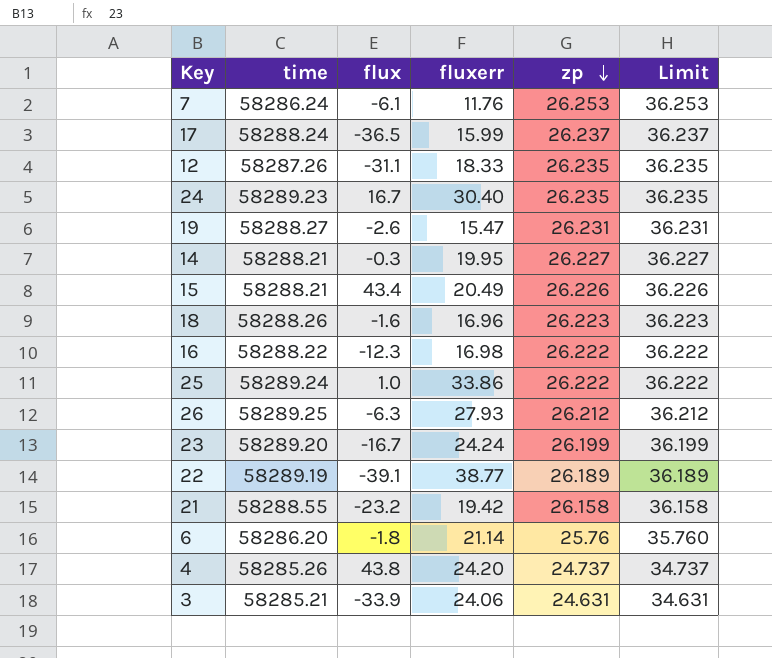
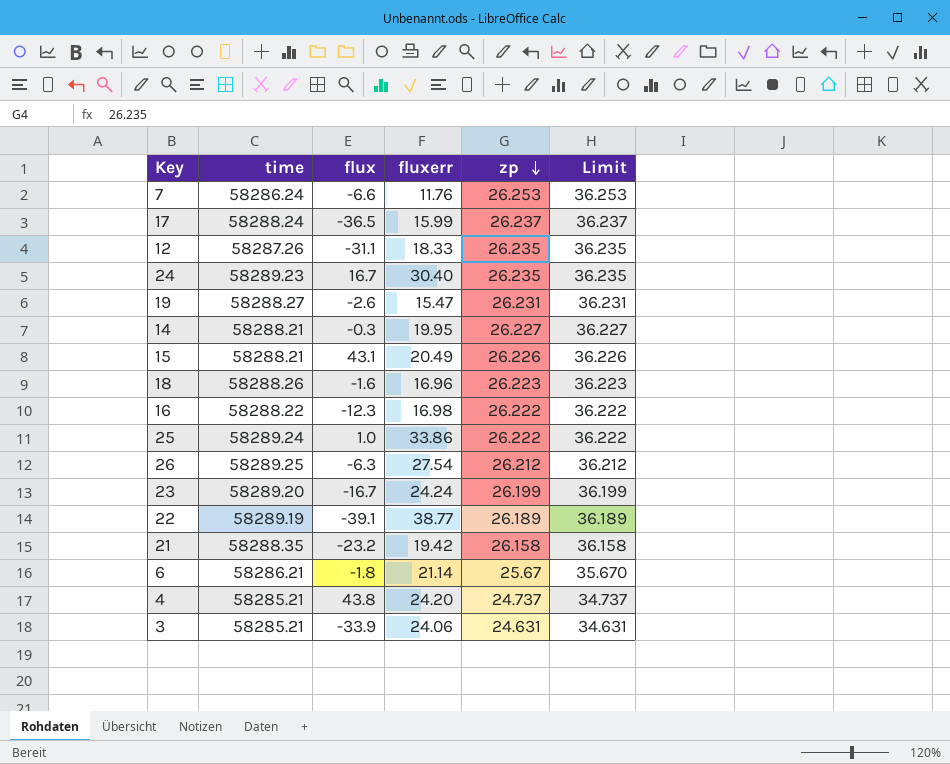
7 | flux: -6.1 -> -6.6
15 | flux: 43.4 -> 43.1
26 | fluxerr: 27.93 -> 27.54
21 | time: 58288.55 -> 58288.35
6 | time: 58286.20 -> 58286.21
6 | zp: 25.76 -> 25.67
6 | Limit: 35.760 -> 35.670
4 | time: 58285.26 -> 58285.21

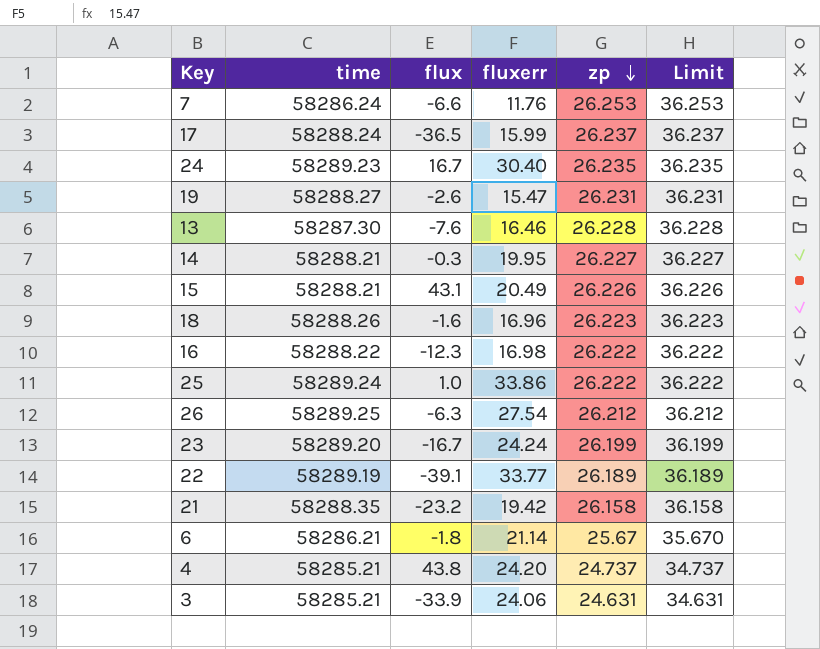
row 12: 58287.26 | -31.1 | 18.33 | 26.235 | 36.235 -> none
row 13: none -> 58287.30 | -7.6 | 16.46 | 26.228 | 36.228
22 | fluxerr: 38.77 -> 33.77

